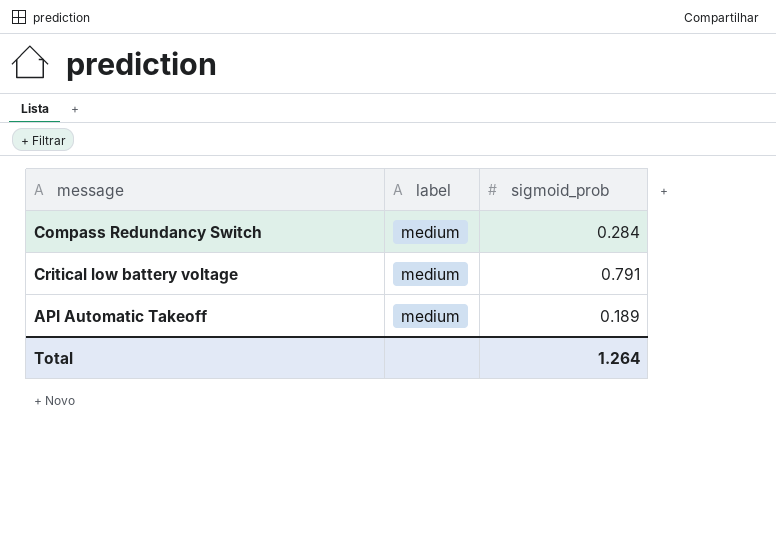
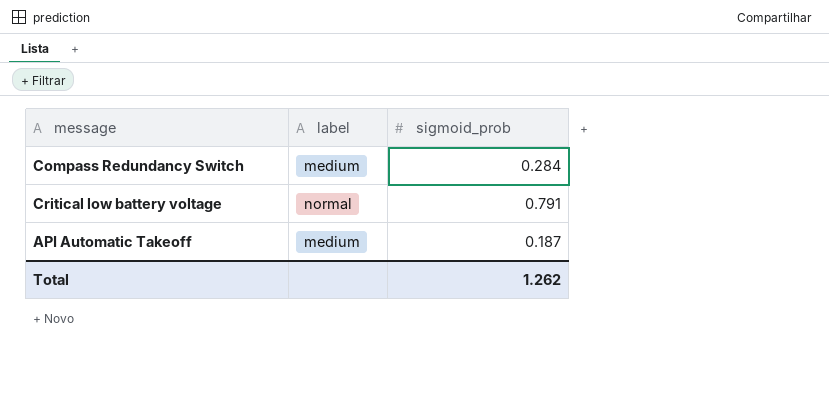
Critical low battery voltage | label: medium -> normal
API Automatic Takeoff | sigmoid_prob: 0.189 -> 0.187
Total | sigmoid_prob: 1.264 -> 1.262

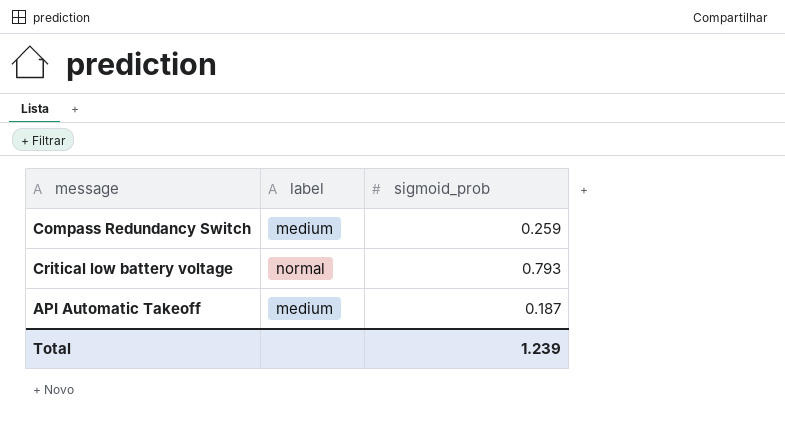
Compass Redundancy Switch | sigmoid_prob: 0.284 -> 0.259
Critical low battery voltage | sigmoid_prob: 0.791 -> 0.793
Total | sigmoid_prob: 1.262 -> 1.239

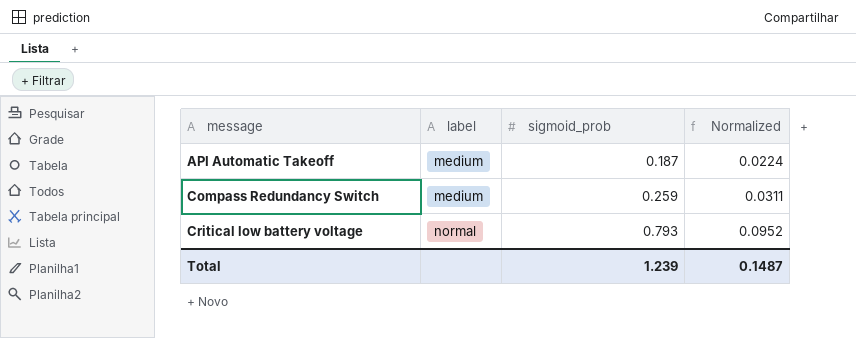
row order: none -> message ascending
column Normalized | formula: none -> [sigmoid_prob] * 0.12

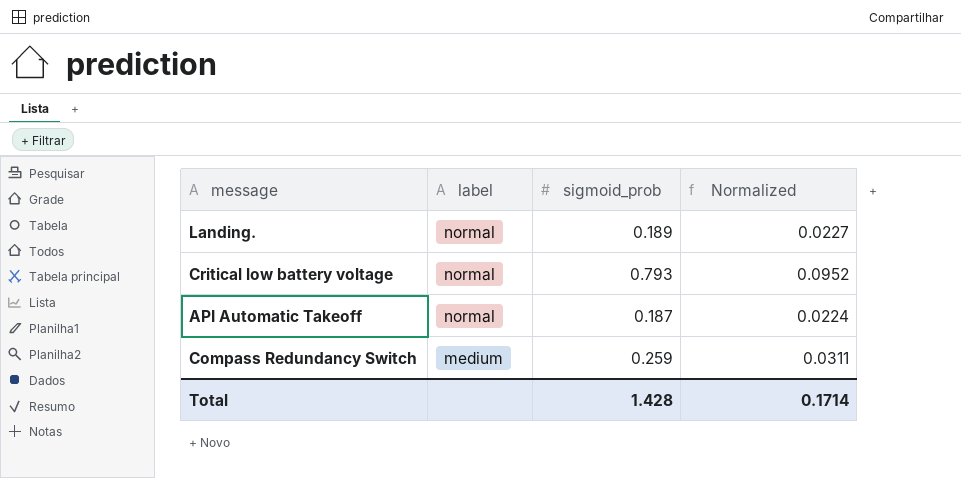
row order: message ascending -> label descending
row Landing.: none -> normal | 0.189 | 0.0227
API Automatic Takeoff | label: medium -> normal
Total | sigmoid_prob: 1.239 -> 1.428
Total | Normalized: 0.1487 -> 0.1714

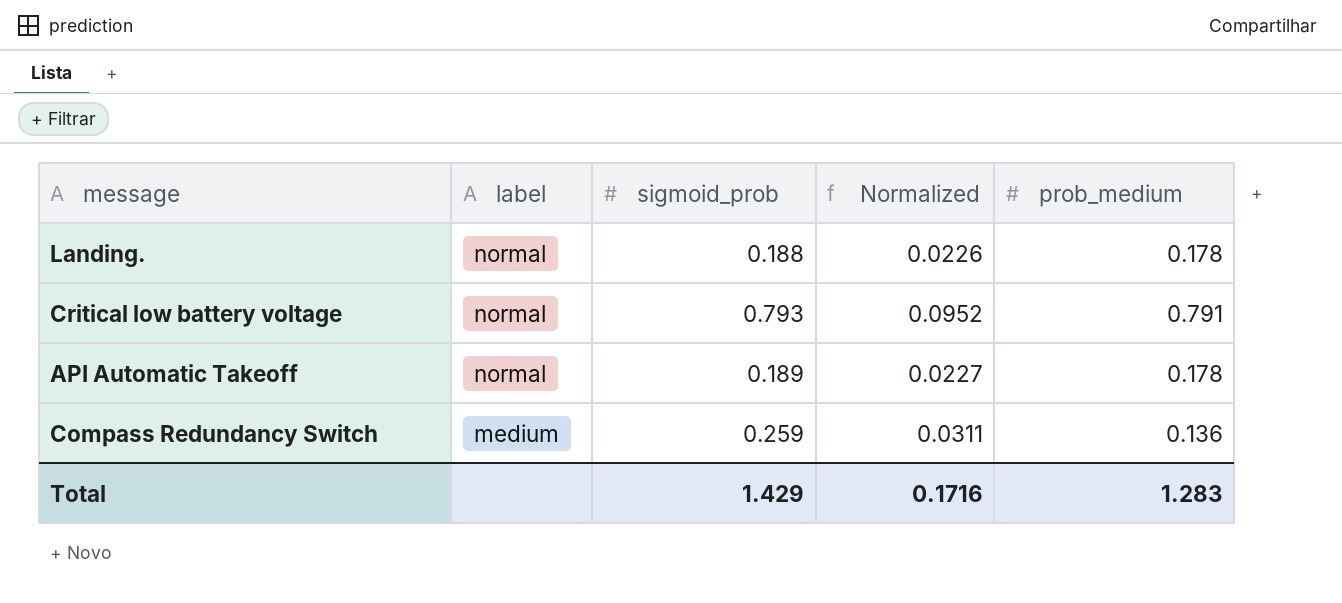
column prob_medium | position: none -> 5
Landing. | sigmoid_prob: 0.189 -> 0.188
Landing. | Normalized: 0.0227 -> 0.0226
API Automatic Takeoff | sigmoid_prob: 0.187 -> 0.189
API Automatic Takeoff | Normalized: 0.0224 -> 0.0227
Total | sigmoid_prob: 1.428 -> 1.429
Total | Normalized: 0.1714 -> 0.1716

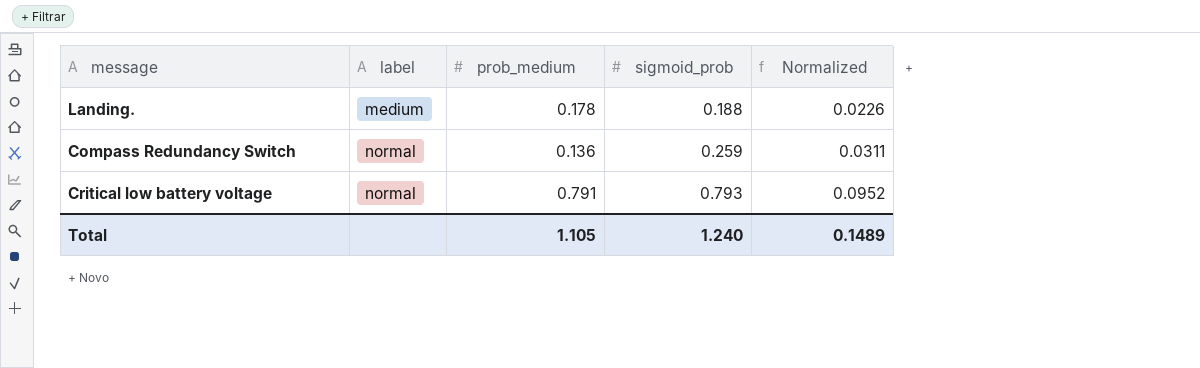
row order: label descending -> label ascending
column prob_medium | position: 5 -> 3
row API Automatic Takeoff: normal | 0.189 | 0.0227 | 0.178 -> none
Landing. | label: normal -> medium
Compass Redundancy Switch | label: medium -> normal
Total | prob_medium: 1.283 -> 1.105
Total | sigmoid_prob: 1.429 -> 1.240
Total | Normalized: 0.1716 -> 0.1489

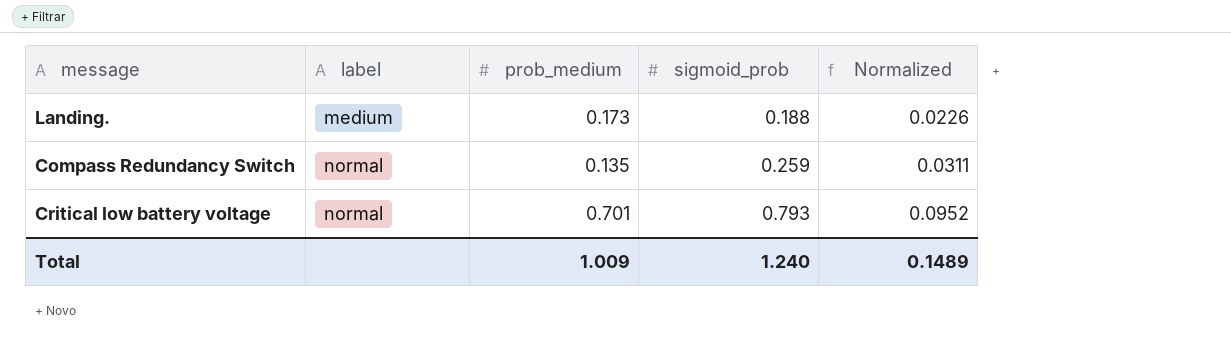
Landing. | prob_medium: 0.178 -> 0.173
Compass Redundancy Switch | prob_medium: 0.136 -> 0.135
Critical low battery voltage | prob_medium: 0.791 -> 0.701
Total | prob_medium: 1.105 -> 1.009

